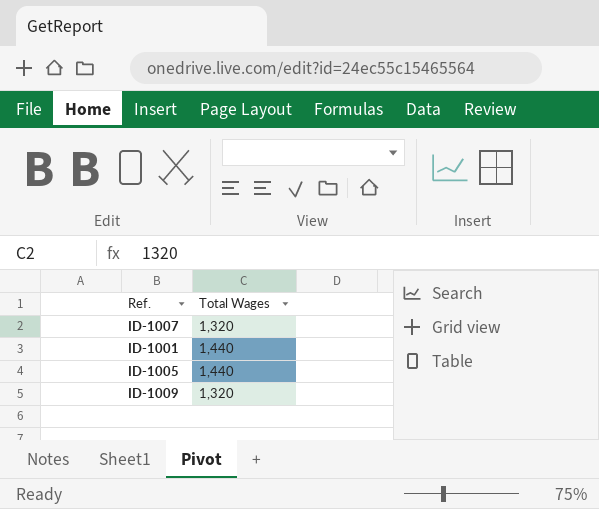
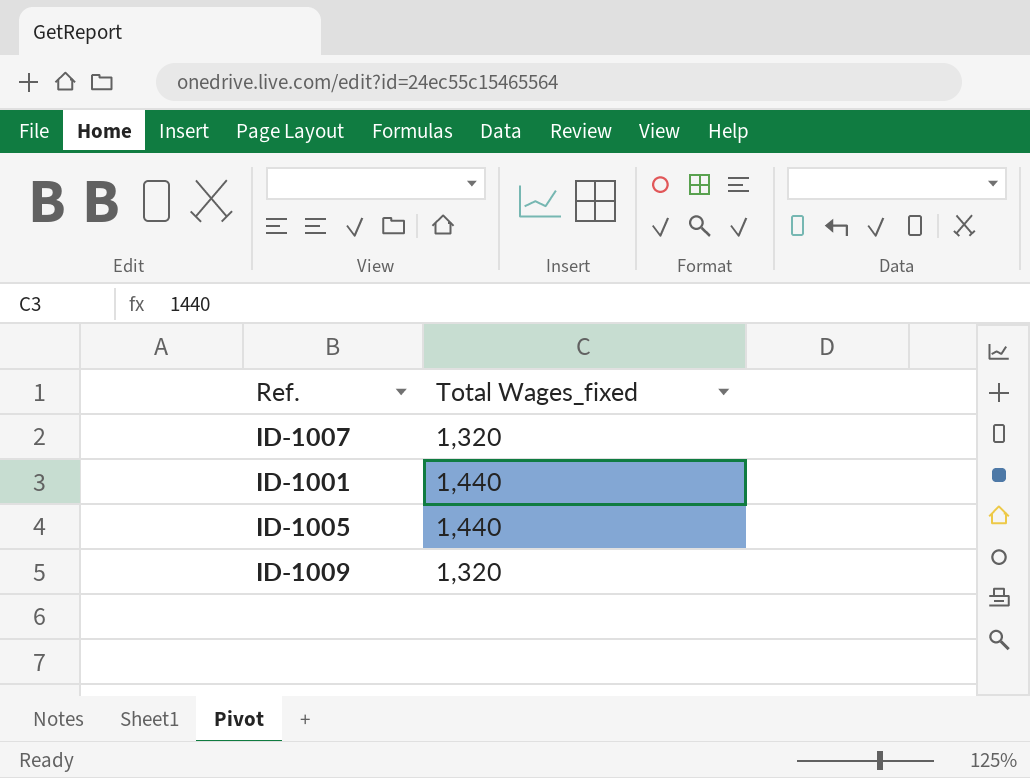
column name: Total Wages -> Total Wages_fixed

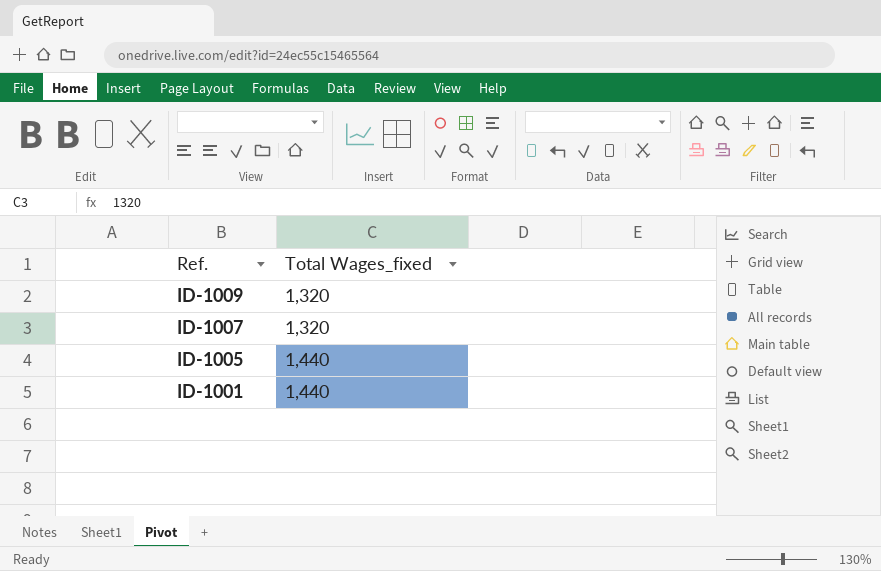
row order: none -> Ref. descending

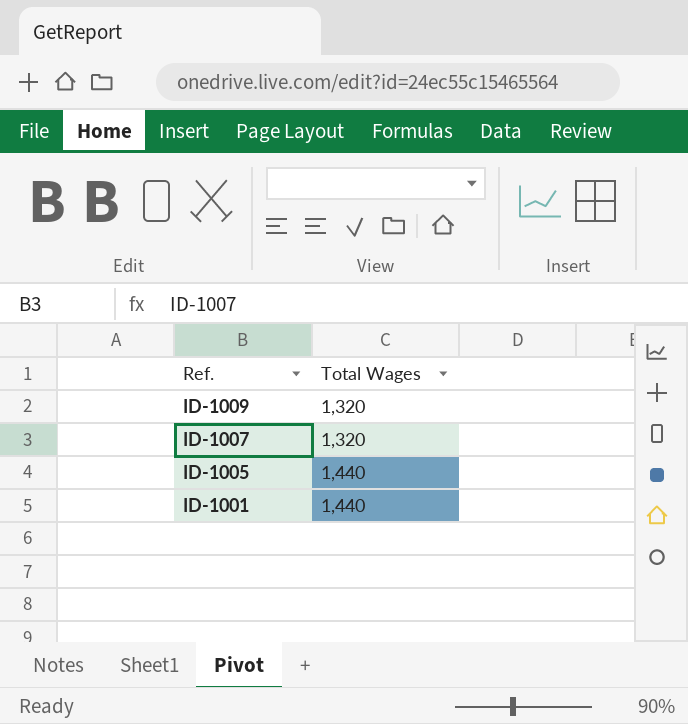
column name: Total Wages_fixed -> Total Wages

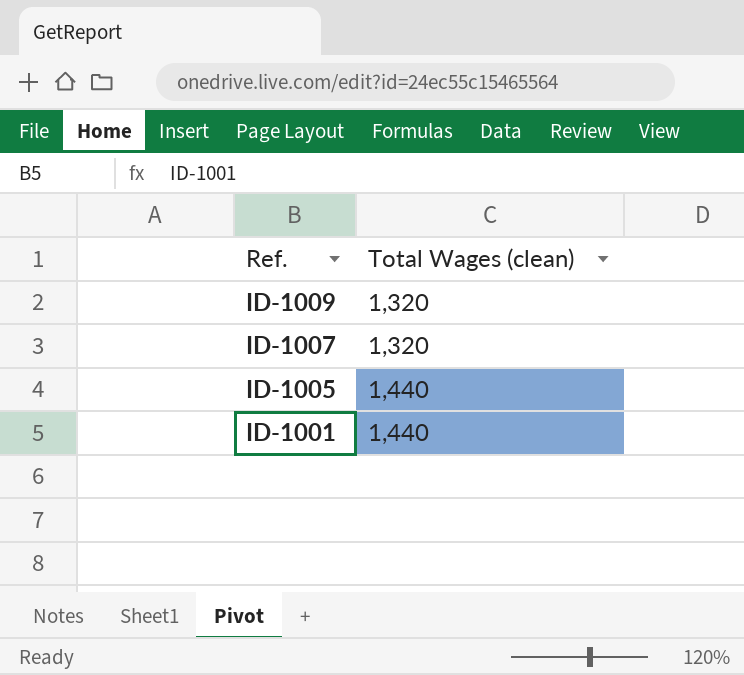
column name: Total Wages -> Total Wages (clean)

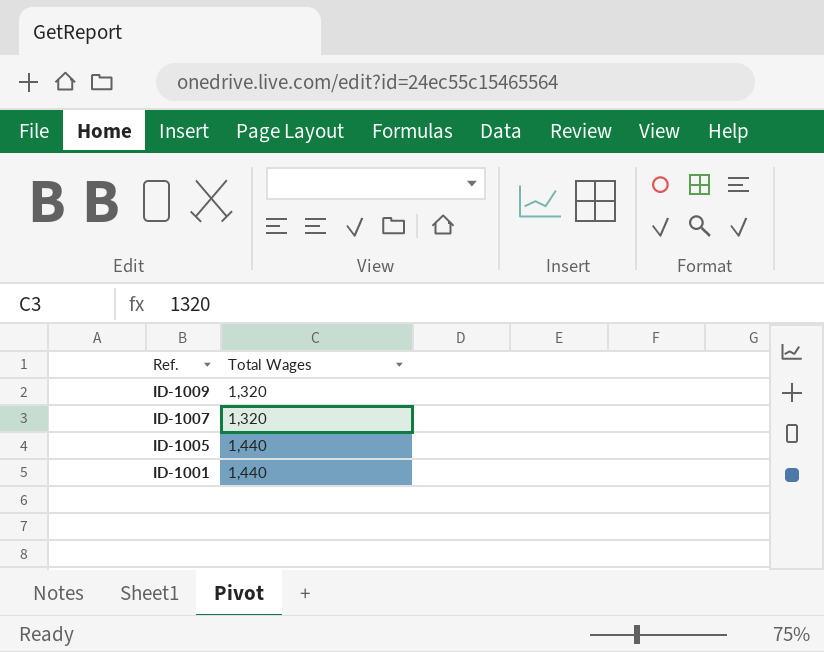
column name: Total Wages (clean) -> Total Wages

